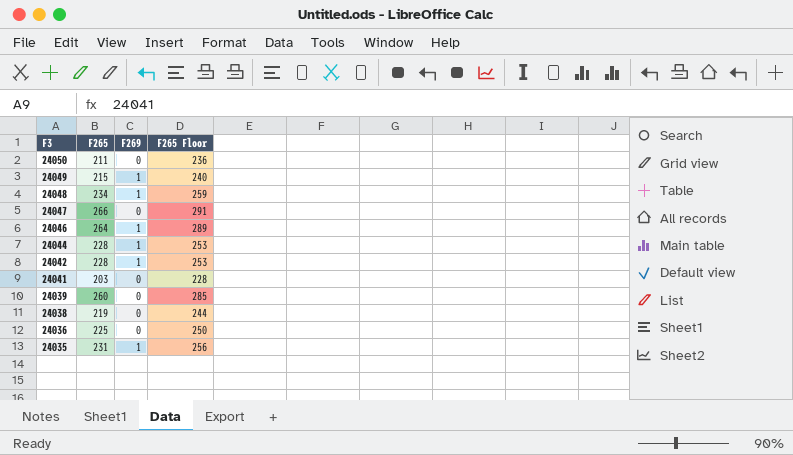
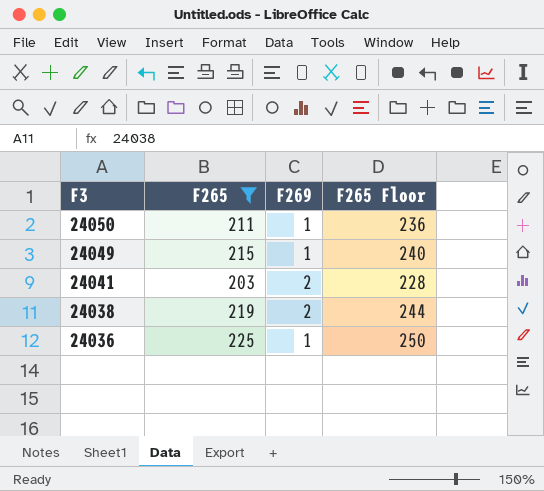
filter: none -> F265 <= 225
24050 | F269: 0 -> 1
24041 | F269: 0 -> 2
24038 | F269: 0 -> 2
24036 | F269: 0 -> 1

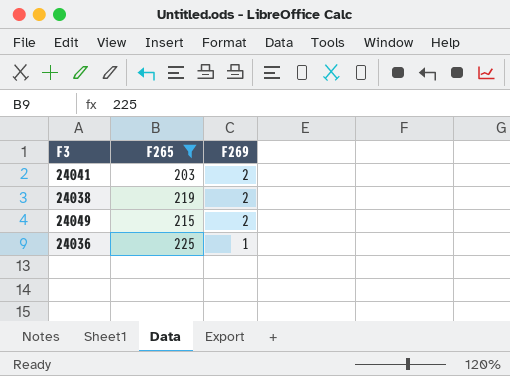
row order: F3 descending -> F269 descending
column F265 Floor | formula: [F265] + 25 -> none
row 24050: 211 | 1 | 236 -> none
24049 | F269: 1 -> 2

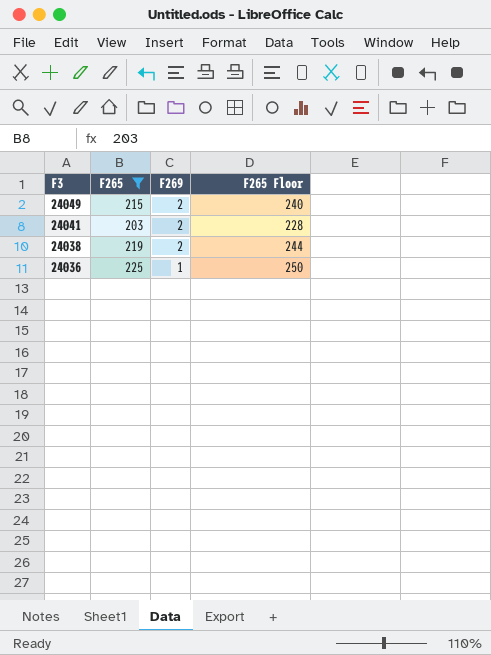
row order: F269 descending -> F3 descending
column F265 Floor | formula: none -> [F265] + 25

